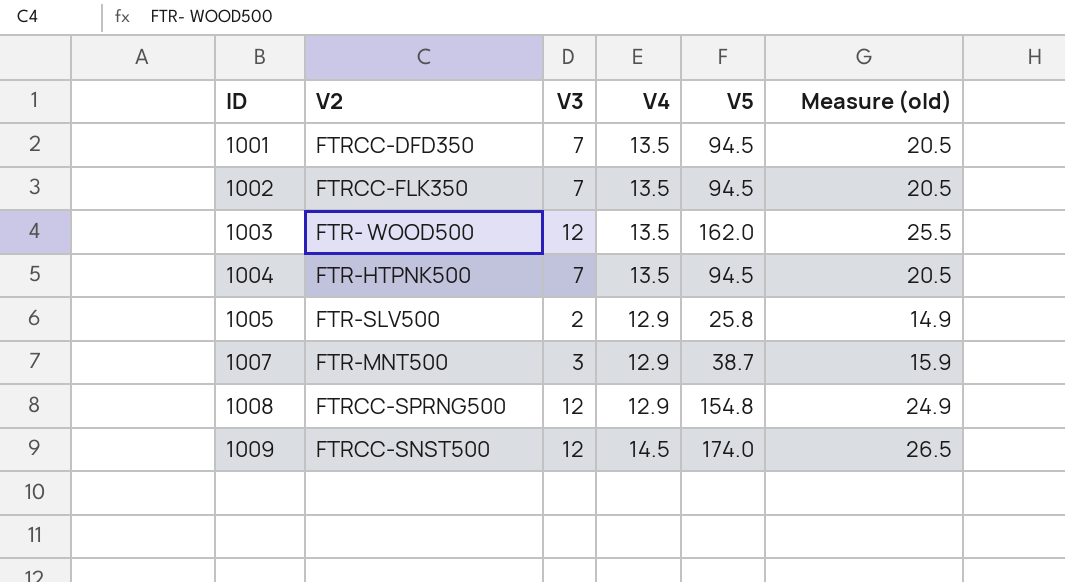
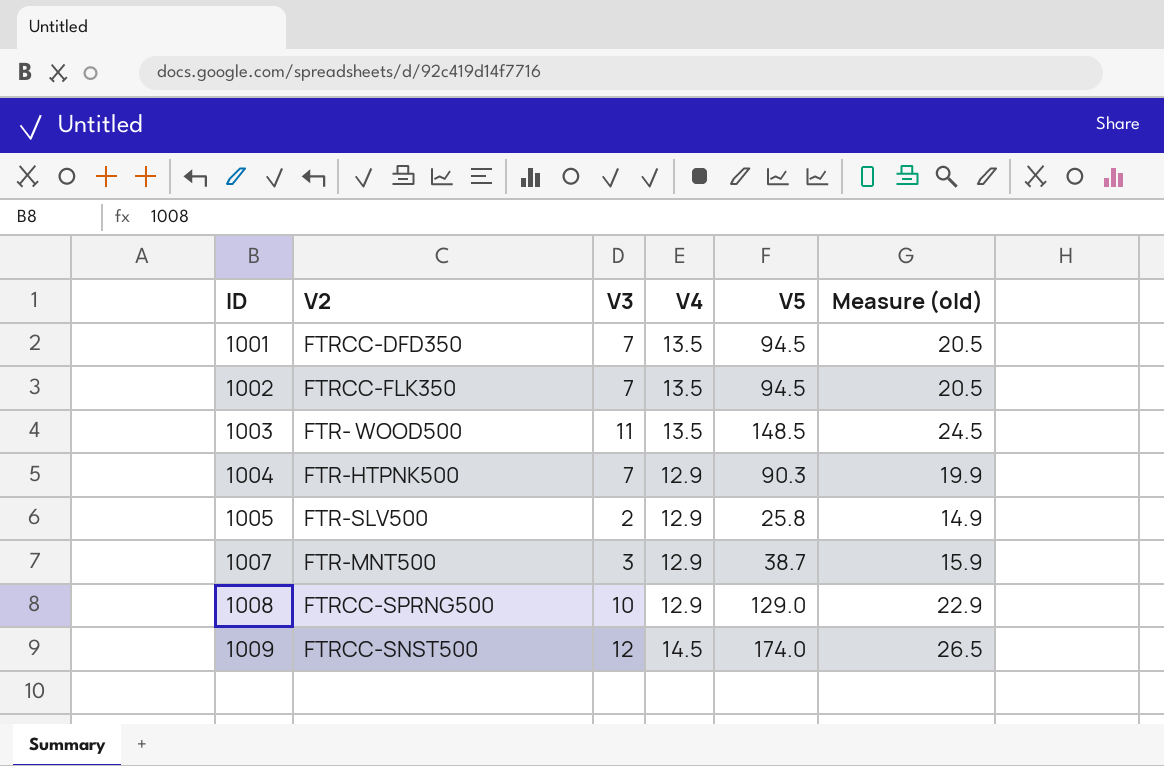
1003 | V3: 12 -> 11
1003 | V5: 162.0 -> 148.5
1003 | Measure (old): 25.5 -> 24.5
1004 | V4: 13.5 -> 12.9
1004 | V5: 94.5 -> 90.3
1004 | Measure (old): 20.5 -> 19.9
1008 | V3: 12 -> 10
1008 | V5: 154.8 -> 129.0
1008 | Measure (old): 24.9 -> 22.9

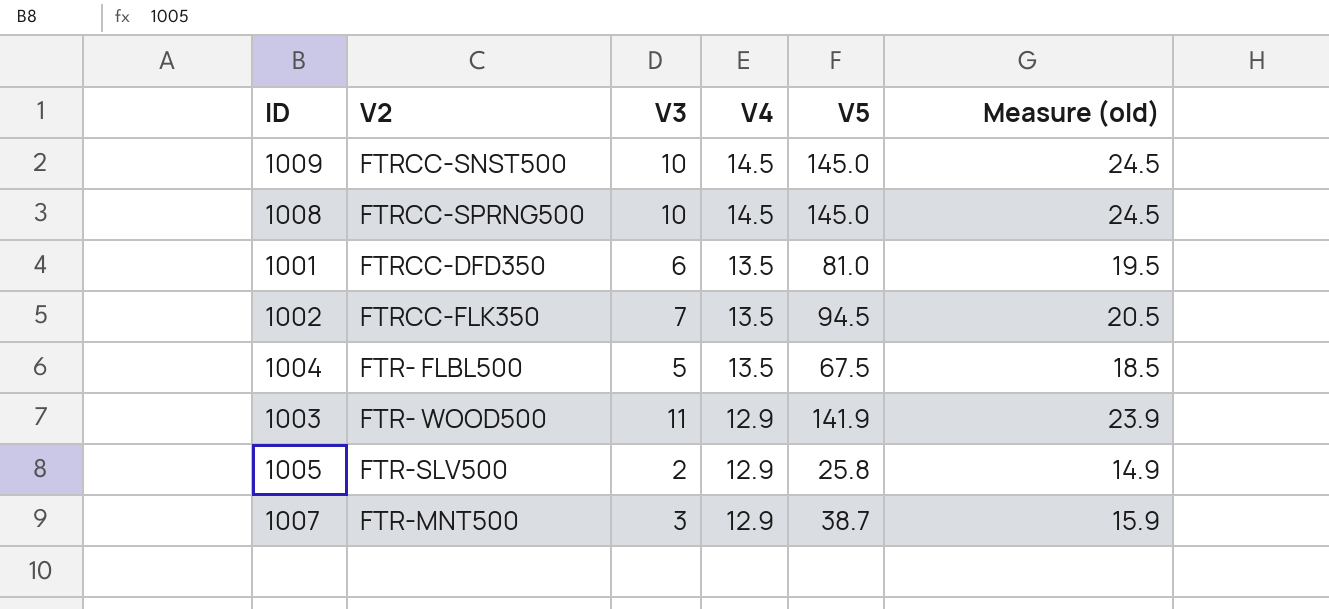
row order: ID ascending -> V4 descending
1009 | V3: 12 -> 10
1009 | V5: 174.0 -> 145.0
1009 | Measure (old): 26.5 -> 24.5
1008 | V4: 12.9 -> 14.5
1008 | V5: 129.0 -> 145.0
1008 | Measure (old): 22.9 -> 24.5
1001 | V3: 7 -> 6
1001 | V5: 94.5 -> 81.0
1001 | Measure (old): 20.5 -> 19.5
1004 | V2: FTR-HTPNK500 -> FTR- FLBL500
1004 | V3: 7 -> 5
1004 | V4: 12.9 -> 13.5
1004 | V5: 90.3 -> 67.5
1004 | Measure (old): 19.9 -> 18.5
1003 | V4: 13.5 -> 12.9
1003 | V5: 148.5 -> 141.9
1003 | Measure (old): 24.5 -> 23.9

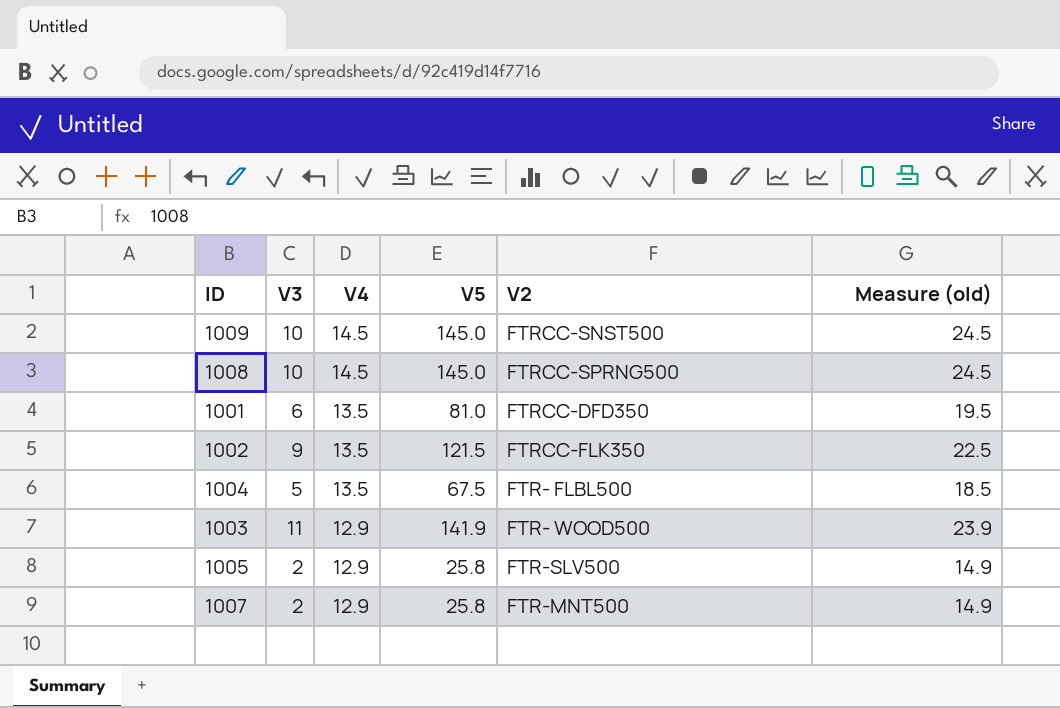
column V2 | position: 2 -> 5
1002 | V3: 7 -> 9
1002 | V5: 94.5 -> 121.5
1002 | Measure (old): 20.5 -> 22.5
1007 | V3: 3 -> 2
1007 | V5: 38.7 -> 25.8
1007 | Measure (old): 15.9 -> 14.9

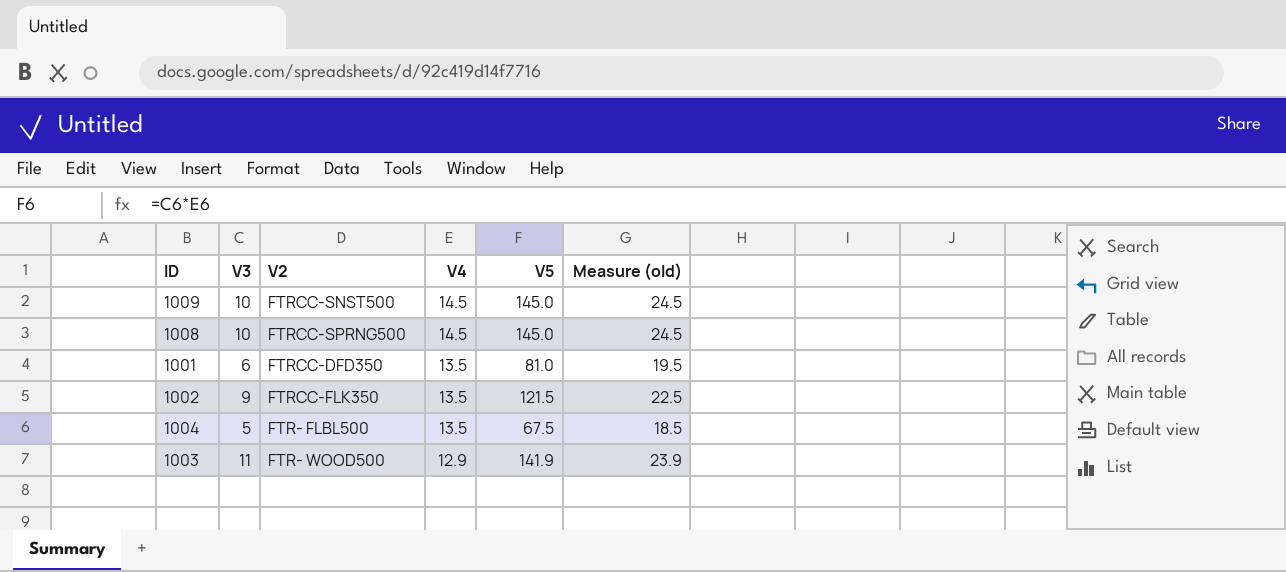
column V2 | position: 5 -> 3
row 1005: 2 | 12.9 | 25.8 | FTR-SLV500 | 14.9 -> none
row 1007: 2 | 12.9 | 25.8 | FTR-MNT500 | 14.9 -> none

